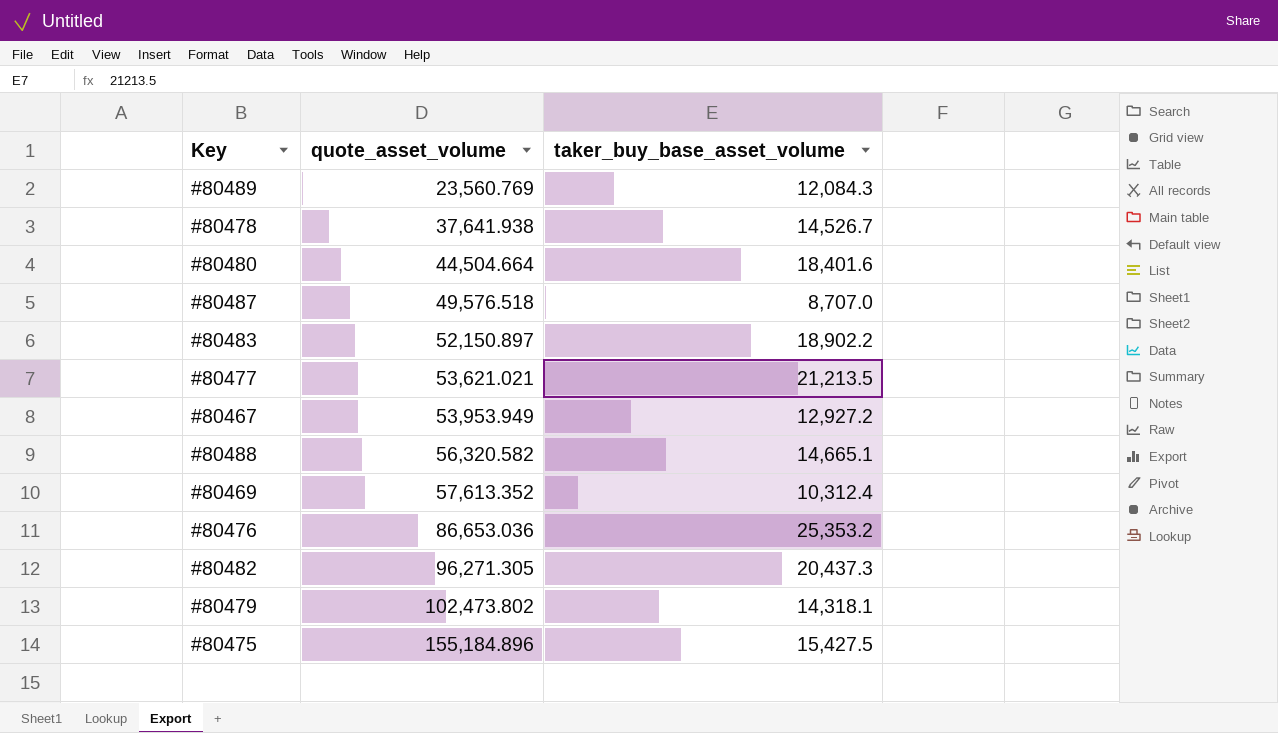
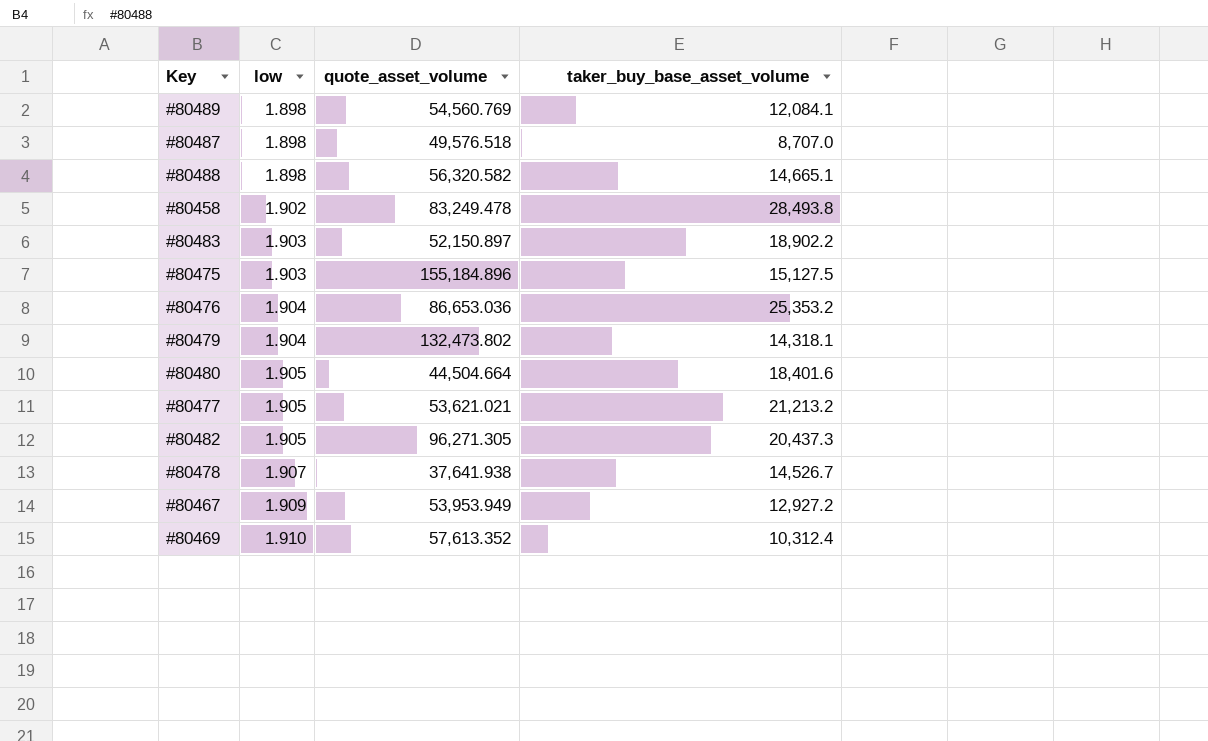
row order: quote_asset_volume ascending -> low ascending
column low | position: none -> 2
#80489 | quote_asset_volume: 23,560.769 -> 54,560.769
#80489 | taker_buy_base_asset_volume: 12,084.3 -> 12,084.1
row #80458: none -> 1.902 | 83,249.478 | 28,493.8
#80475 | taker_buy_base_asset_volume: 15,427.5 -> 15,127.5
#80479 | quote_asset_volume: 102,473.802 -> 132,473.802
#80477 | taker_buy_base_asset_volume: 21,213.5 -> 21,213.2

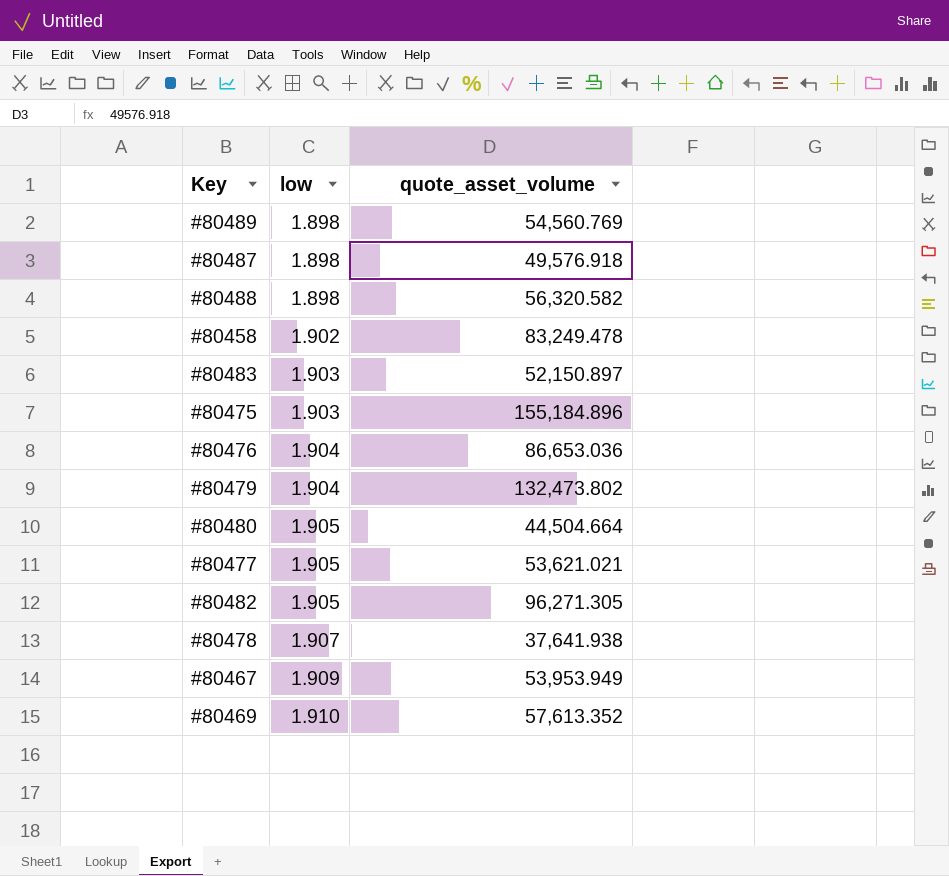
column taker_buy_base_asset_volume | position: 4 -> none
#80487 | quote_asset_volume: 49,576.518 -> 49,576.918

